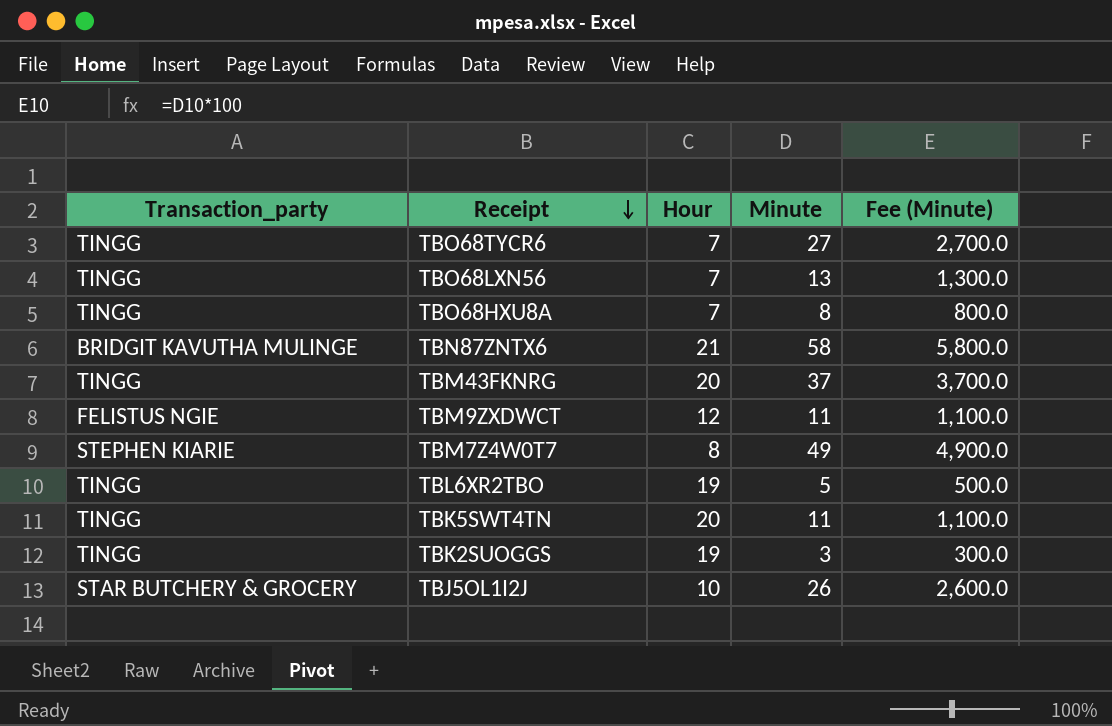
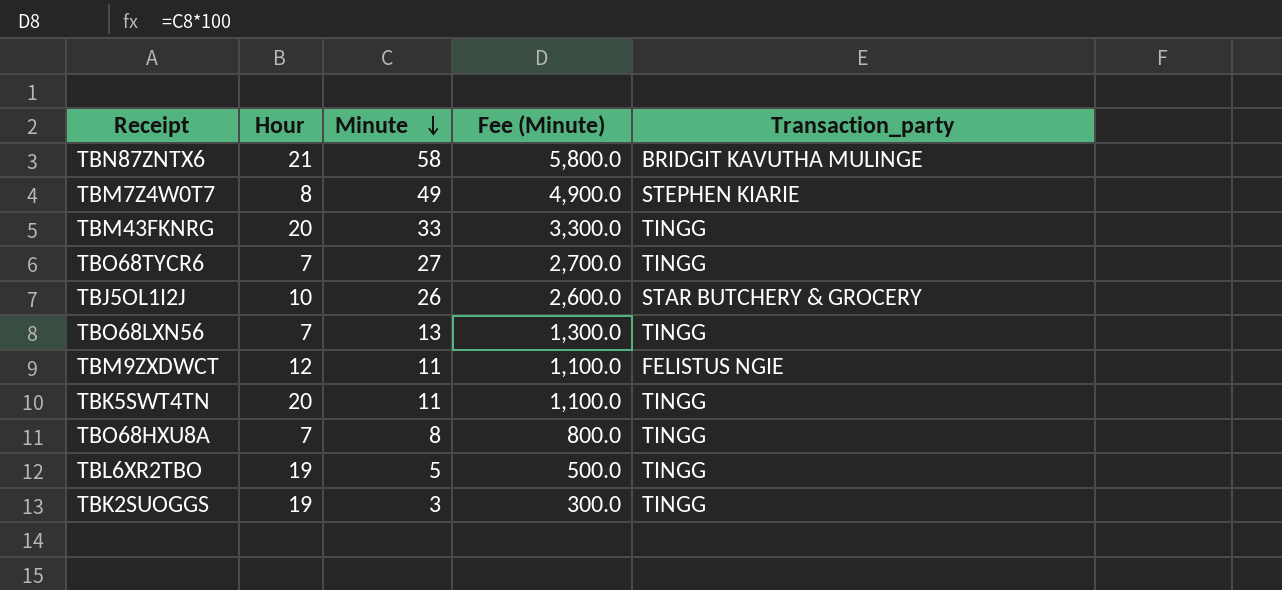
row order: Receipt descending -> Minute descending
column Transaction_party | position: 1 -> 5
TBM43FKNRG | Minute: 37 -> 33
TBM43FKNRG | Fee (Minute): 3,700.0 -> 3,300.0

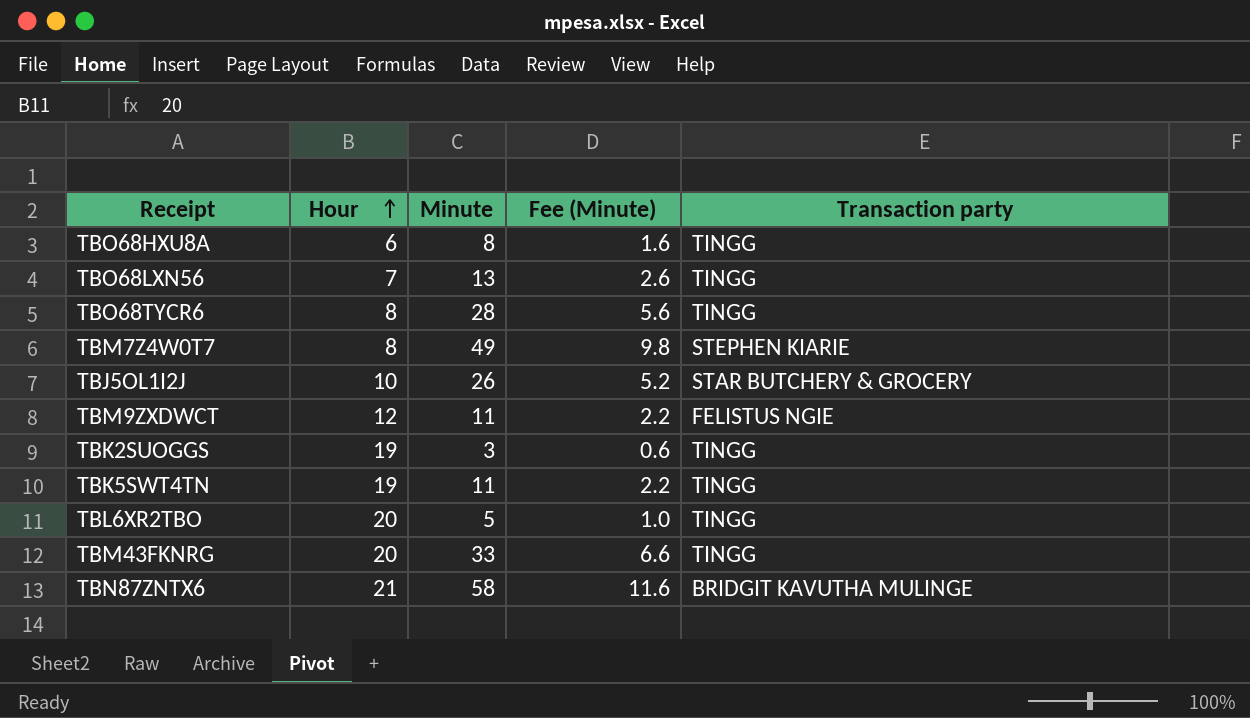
row order: Minute descending -> Hour ascending
column Fee (Minute) | formula: [Minute] * 100 -> [Minute] * 0.2
column name: Transaction_party -> Transaction party
TBO68HXU8A | Hour: 7 -> 6
TBO68TYCR6 | Hour: 7 -> 8
TBO68TYCR6 | Minute: 27 -> 28
TBK5SWT4TN | Hour: 20 -> 19
TBL6XR2TBO | Hour: 19 -> 20

